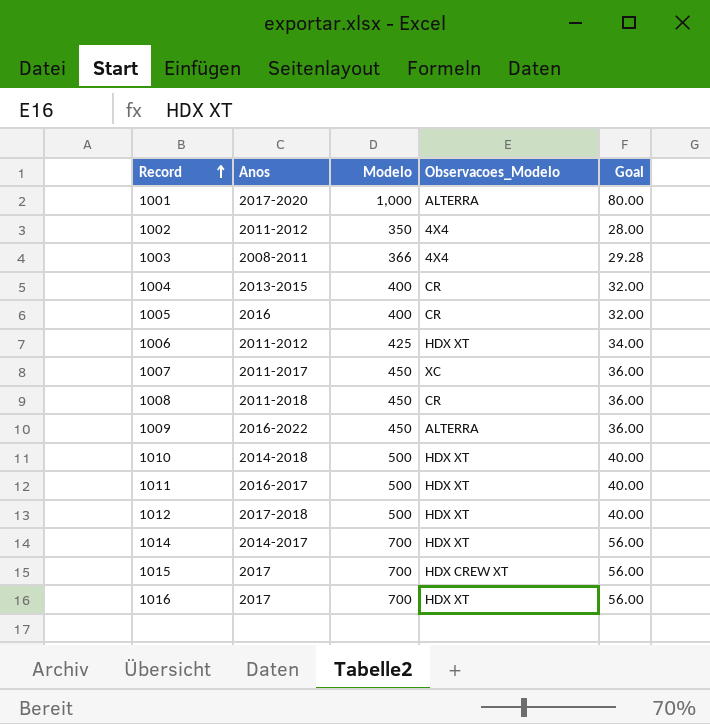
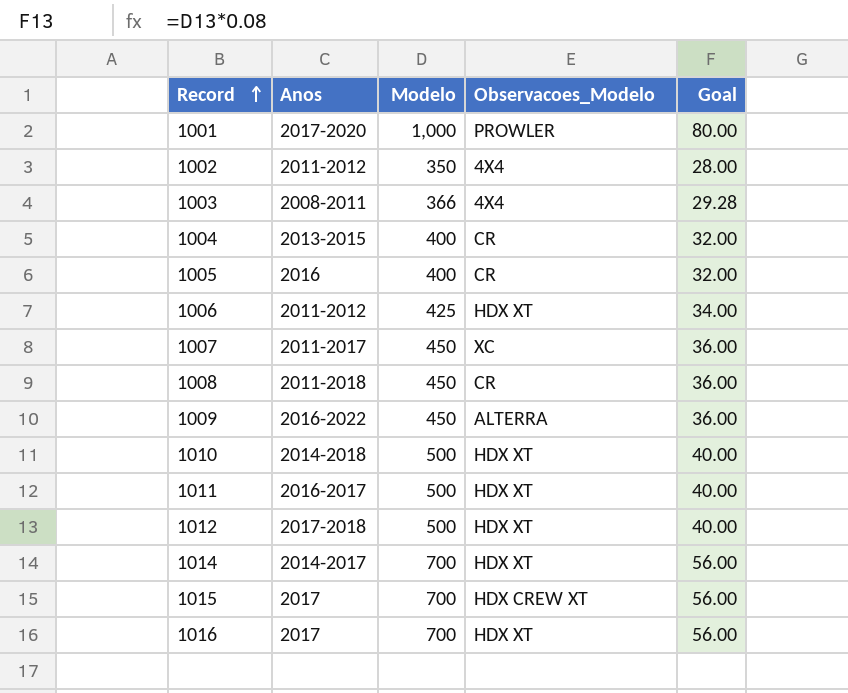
1001 | Observacoes_Modelo: ALTERRA -> PROWLER

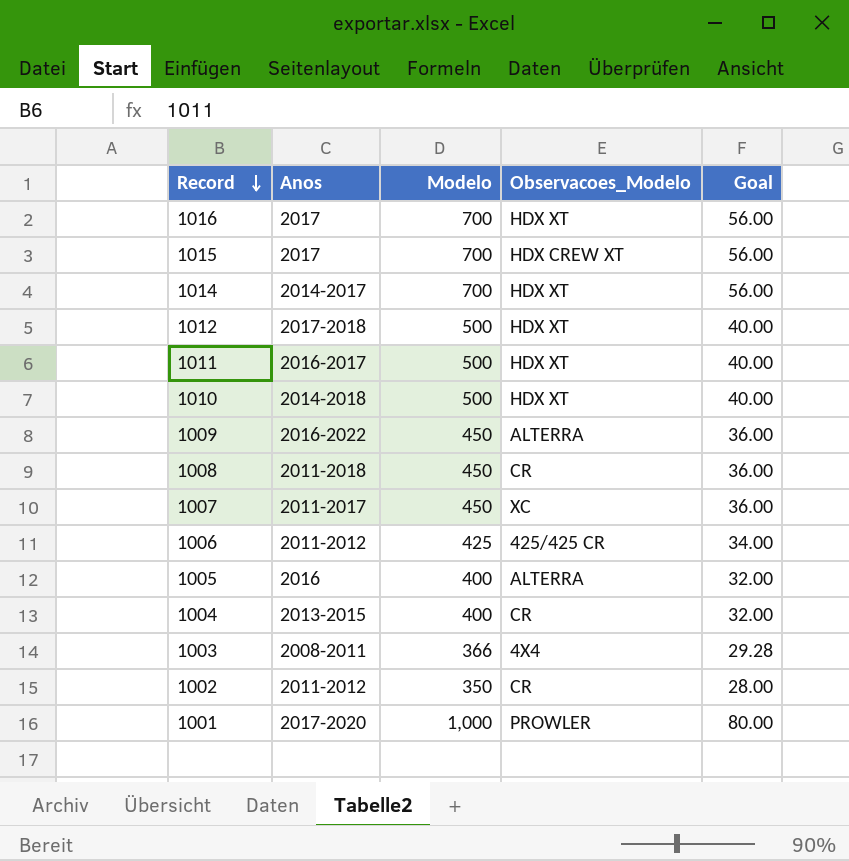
row order: Record ascending -> Record descending
1006 | Observacoes_Modelo: HDX XT -> 425/425 CR
1005 | Observacoes_Modelo: CR -> ALTERRA
1002 | Observacoes_Modelo: 4X4 -> CR

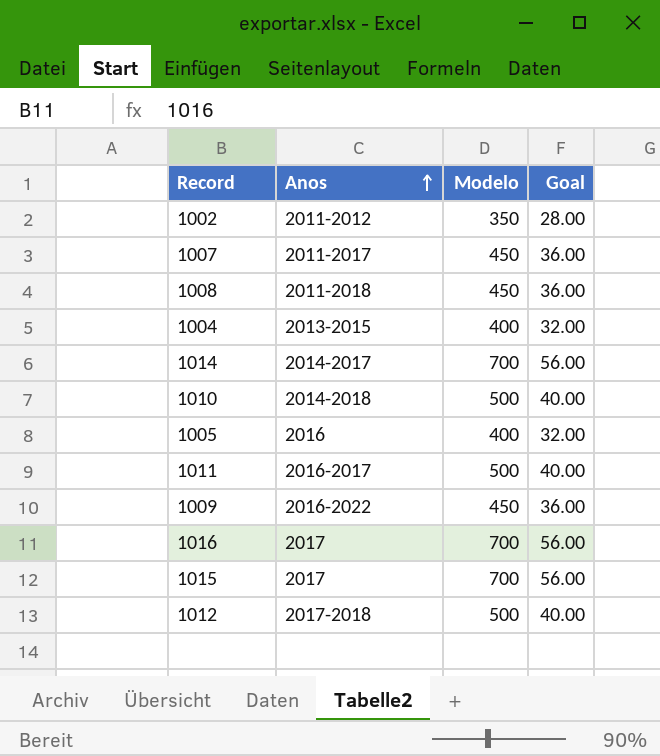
row order: Record descending -> Anos ascending
column Observacoes_Modelo | position: 4 -> none
row 1006: 2011-2012 | 425 | 425/425 CR | 34.00 -> none
row 1003: 2008-2011 | 366 | 4X4 | 29.28 -> none
row 1001: 2017-2020 | 1,000 | PROWLER | 80.00 -> none

